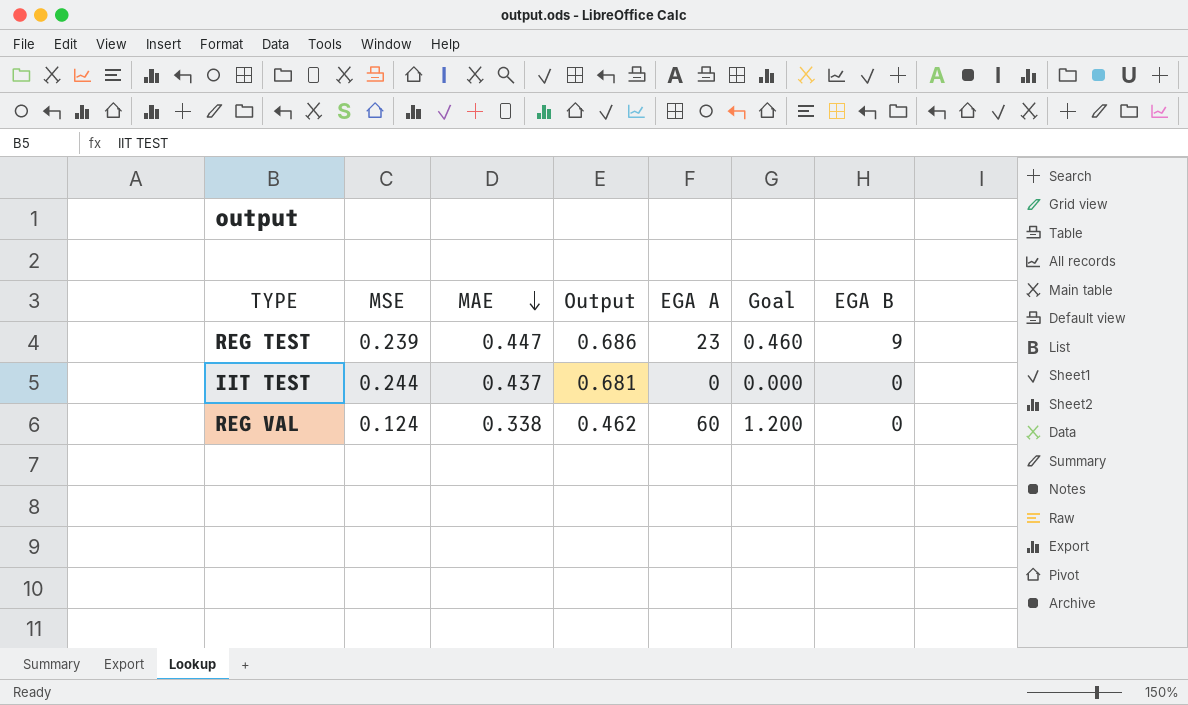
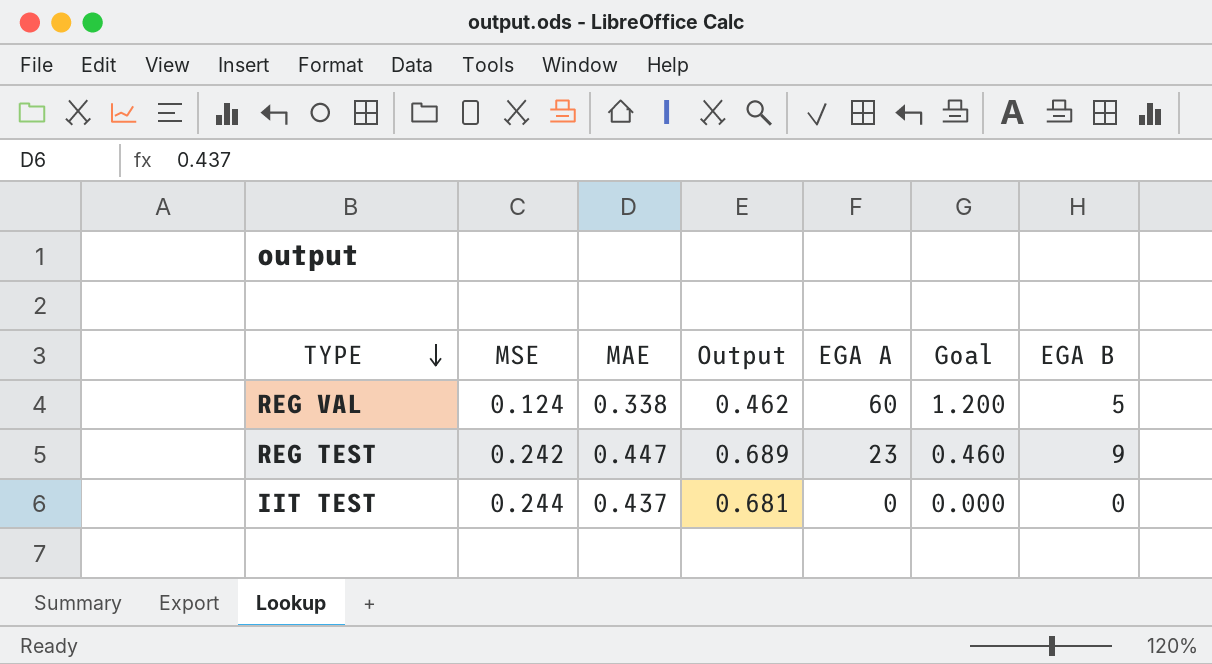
row order: MAE descending -> TYPE descending
REG VAL | EGA B: 0 -> 5
REG TEST | MSE: 0.239 -> 0.242
REG TEST | Output: 0.686 -> 0.689

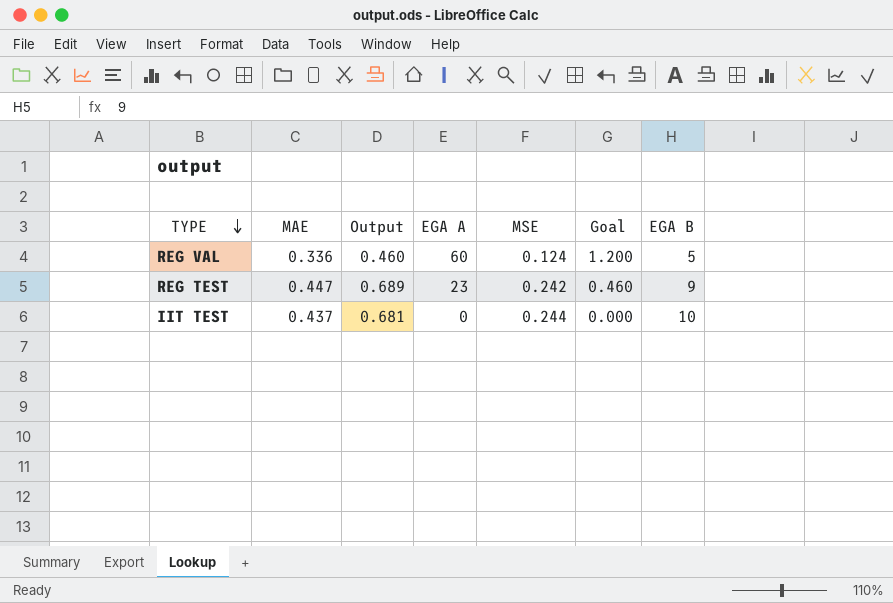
column MSE | position: 2 -> 5
REG VAL | MAE: 0.338 -> 0.336
REG VAL | Output: 0.462 -> 0.460
IIT TEST | EGA B: 0 -> 10

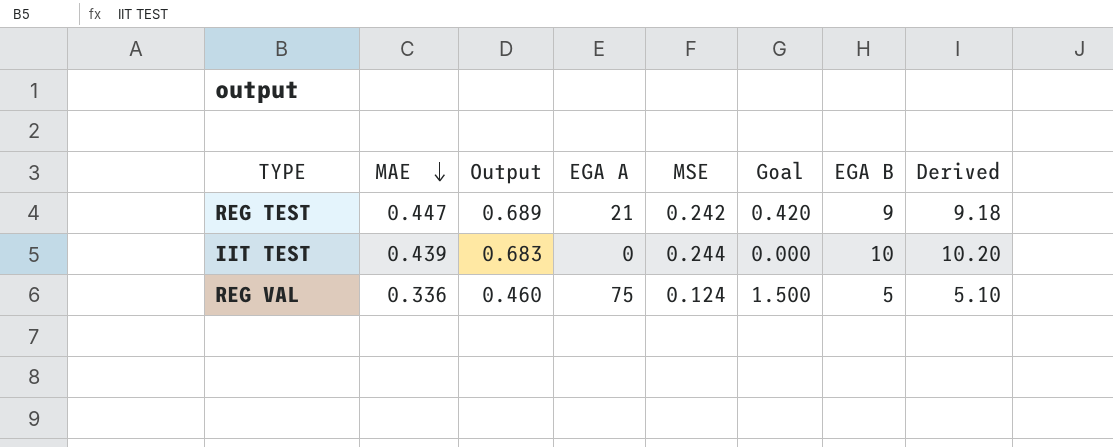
row order: TYPE descending -> MAE descending
column Derived | formula: none -> [EGA B] * 1.02
REG TEST | EGA A: 23 -> 21
REG TEST | Goal: 0.460 -> 0.420
IIT TEST | MAE: 0.437 -> 0.439
IIT TEST | Output: 0.681 -> 0.683
REG VAL | EGA A: 60 -> 75
REG VAL | Goal: 1.200 -> 1.500

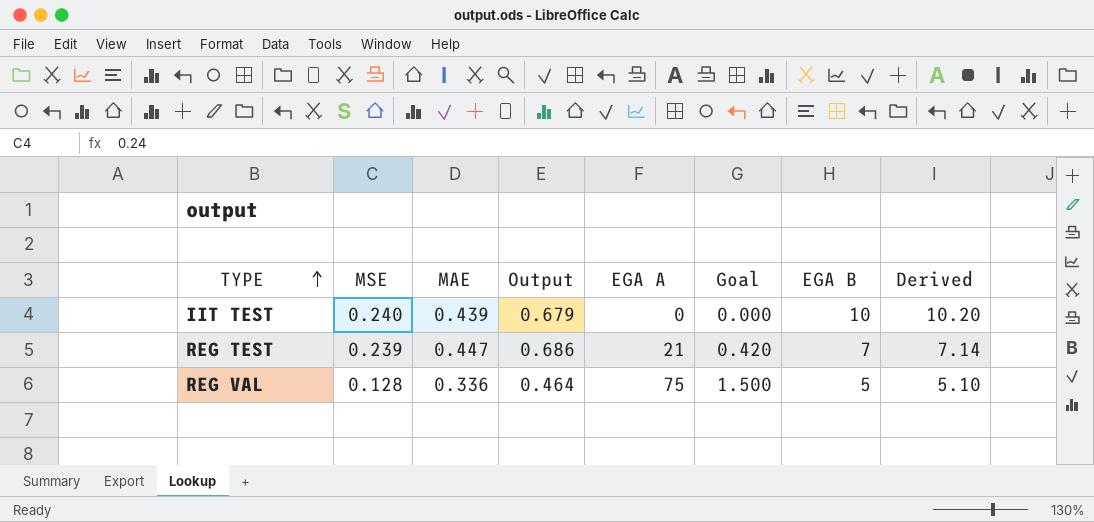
row order: MAE descending -> TYPE ascending
column MSE | position: 5 -> 2
IIT TEST | MSE: 0.244 -> 0.240
IIT TEST | Output: 0.683 -> 0.679
REG TEST | MSE: 0.242 -> 0.239
REG TEST | Output: 0.689 -> 0.686
REG TEST | EGA B: 9 -> 7
REG TEST | Derived: 9.18 -> 7.14
REG VAL | MSE: 0.124 -> 0.128
REG VAL | Output: 0.460 -> 0.464

